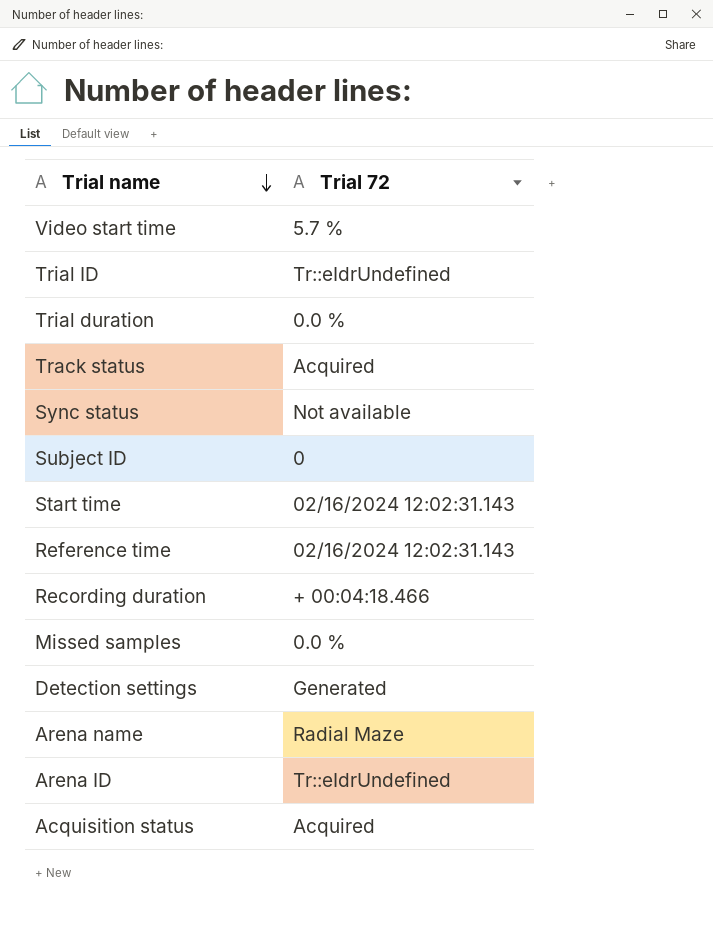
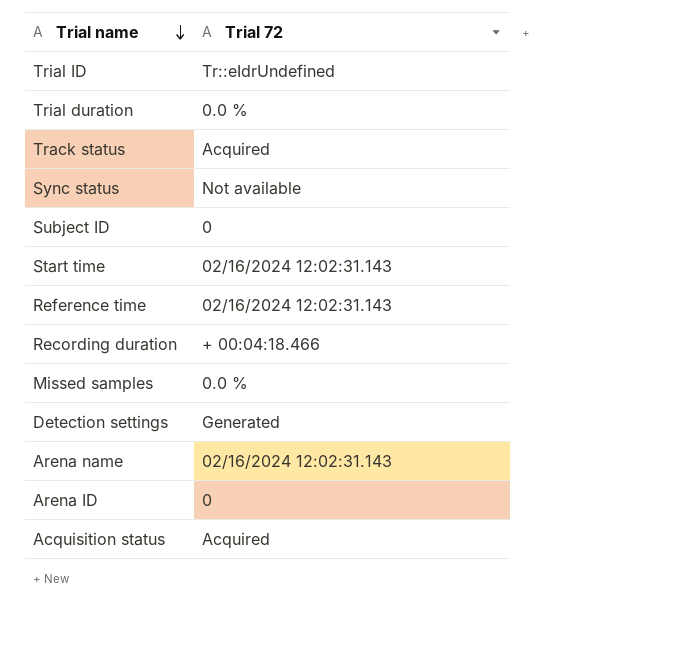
row Video start time: 5.7 % -> none
Arena name | Trial 72: Radial Maze -> 02/16/2024 12:02:31.143
Arena ID | Trial 72: Tr::eIdrUndefined -> 0

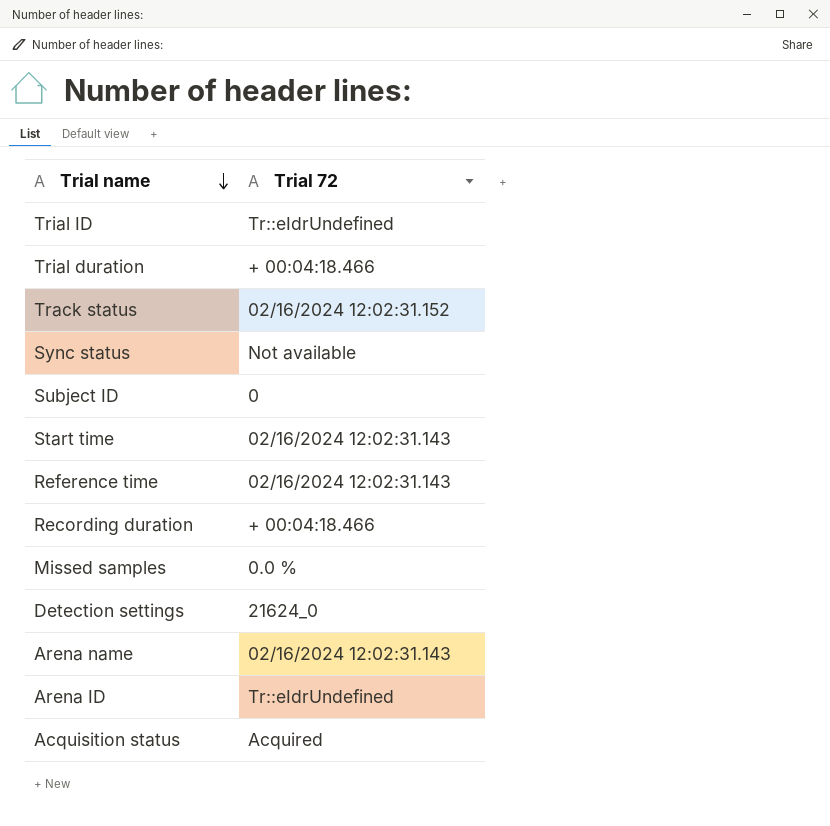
Trial duration | Trial 72: 0.0 % -> + 00:04:18.466
Track status | Trial 72: Acquired -> 02/16/2024 12:02:31.152
Detection settings | Trial 72: Generated -> 21624_0
Arena ID | Trial 72: 0 -> Tr::eIdrUndefined

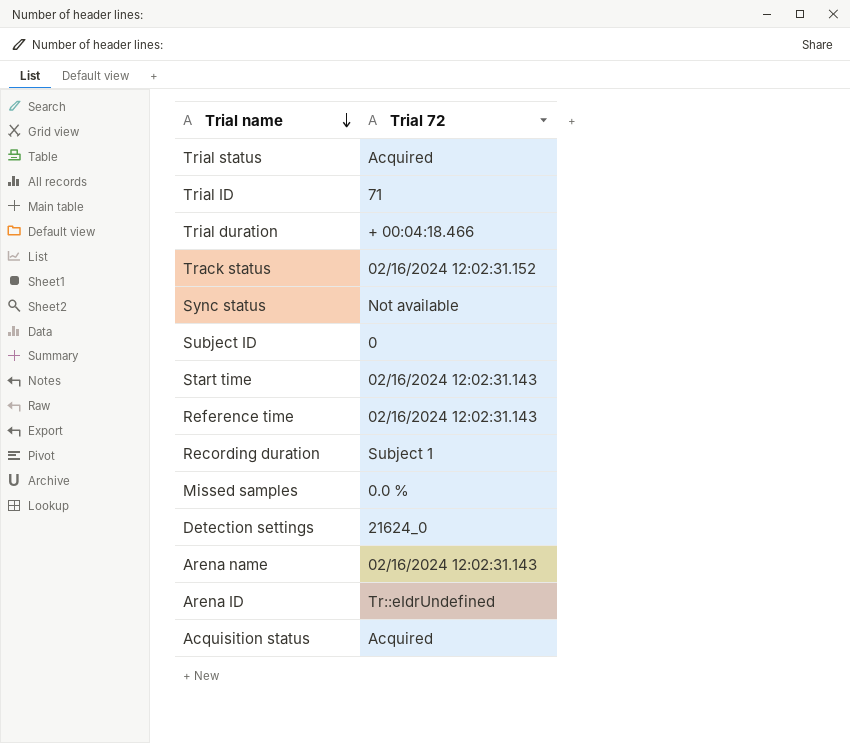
row Trial status: none -> Acquired
Trial ID | Trial 72: Tr::eIdrUndefined -> 71
Recording duration | Trial 72: + 00:04:18.466 -> Subject 1

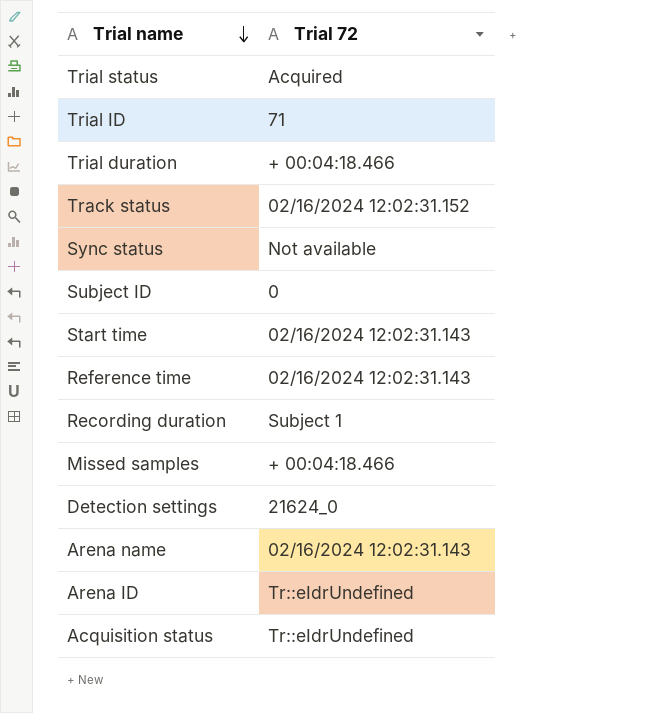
Missed samples | Trial 72: 0.0 % -> + 00:04:18.466
Acquisition status | Trial 72: Acquired -> Tr::eIdrUndefined

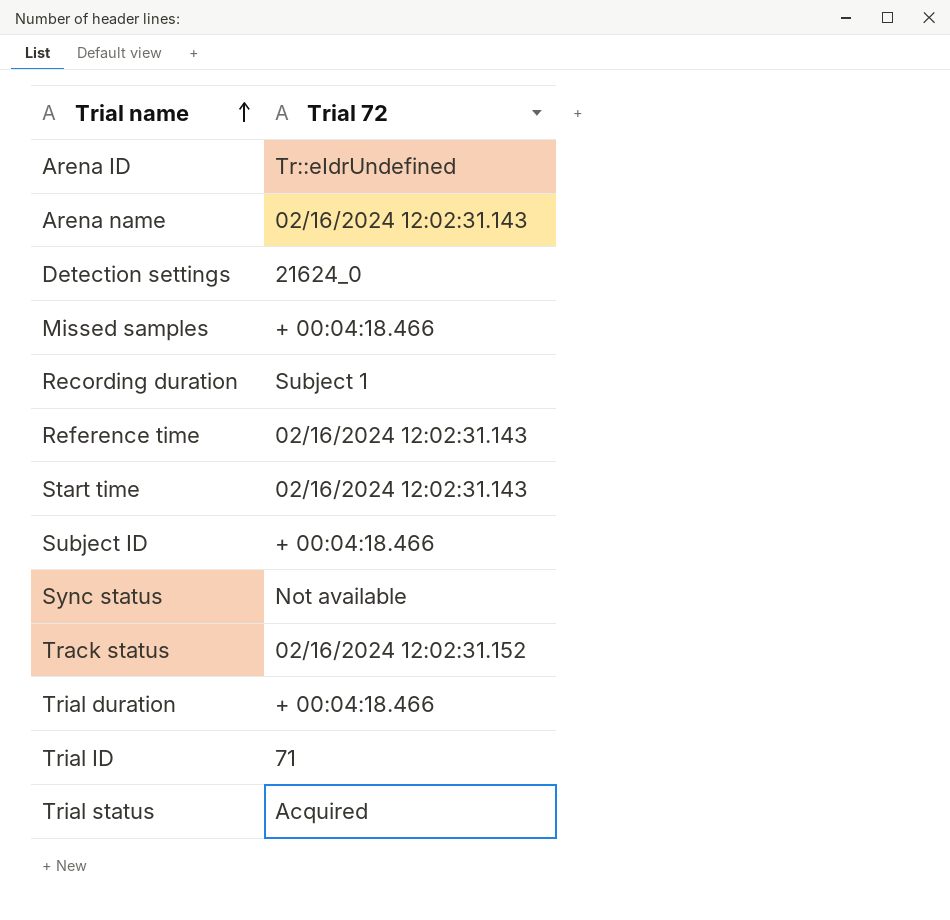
row order: Trial name descending -> Trial name ascending
row Acquisition status: Tr::eIdrUndefined -> none
Subject ID | Trial 72: 0 -> + 00:04:18.466

